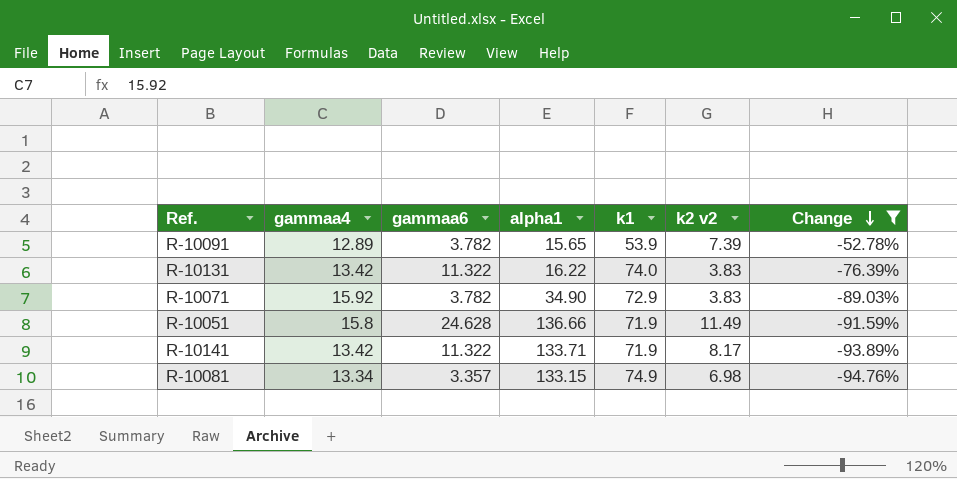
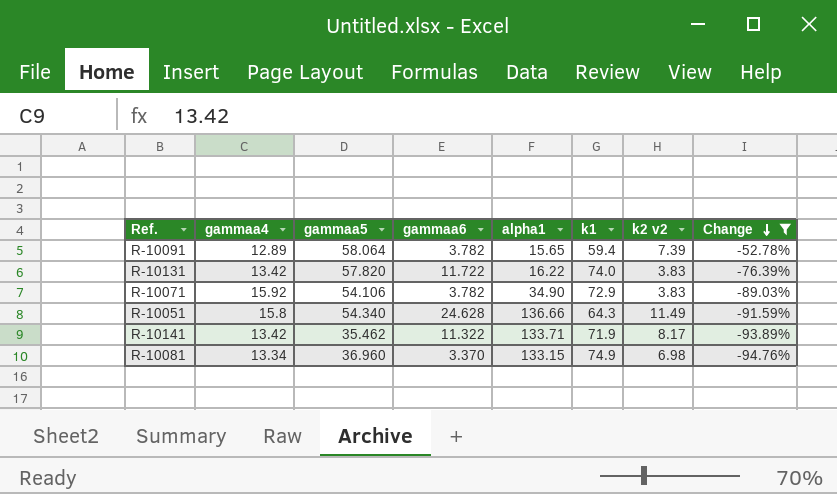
column gammaa5 | position: none -> 3
R-10091 | k1: 53.9 -> 59.4
R-10131 | gammaa6: 11.322 -> 11.722
R-10051 | k1: 71.9 -> 64.3
R-10081 | gammaa6: 3.357 -> 3.370

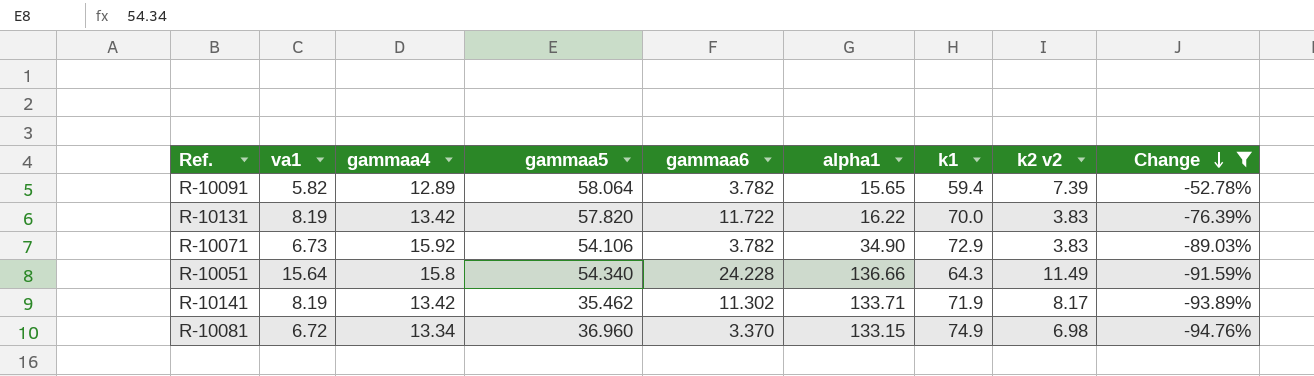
column va1 | position: none -> 2
R-10131 | k1: 74.0 -> 70.0
R-10051 | gammaa6: 24.628 -> 24.228
R-10141 | gammaa6: 11.322 -> 11.302

